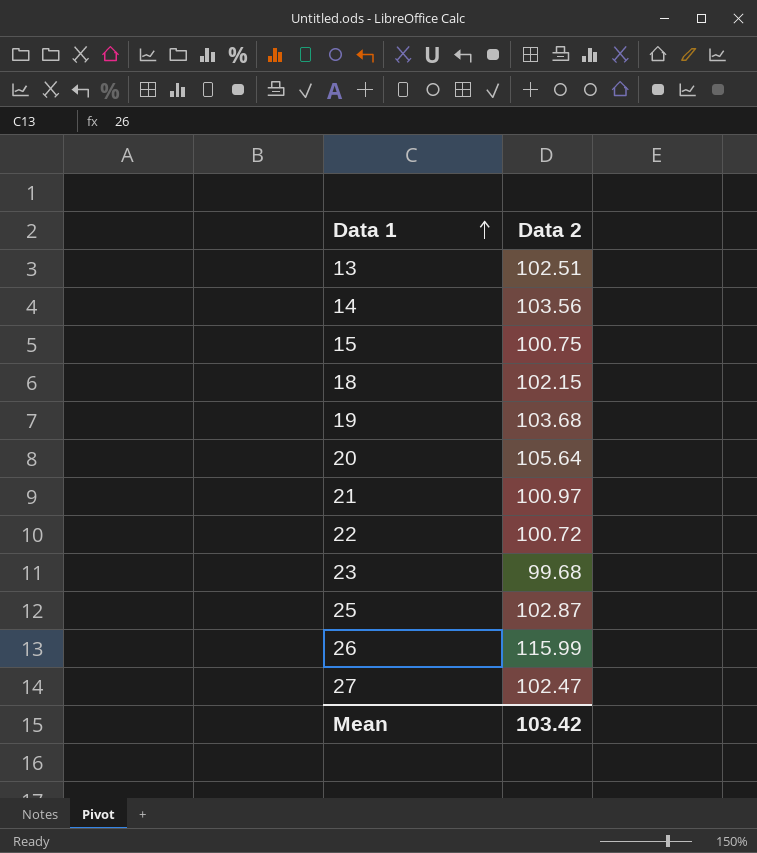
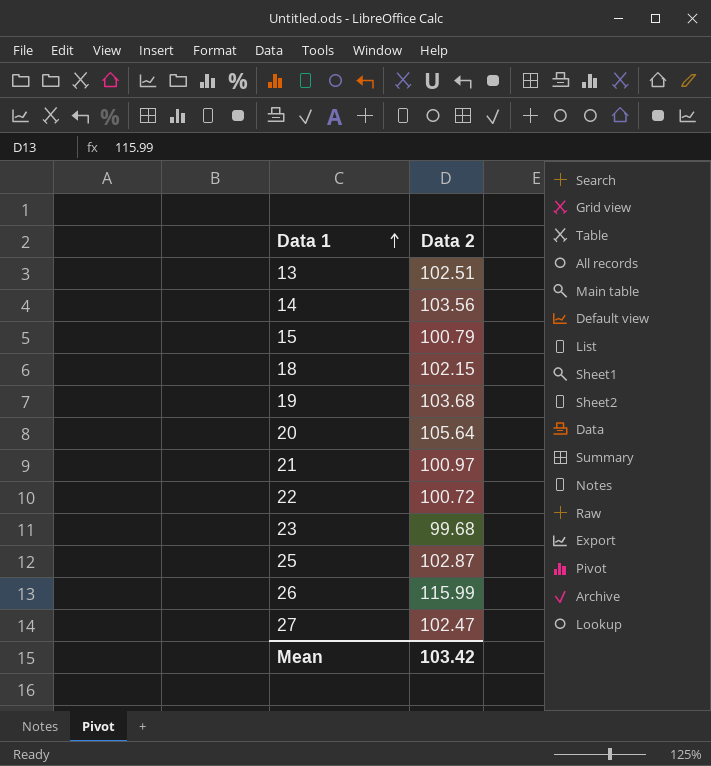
15 | Data 2: 100.75 -> 100.79

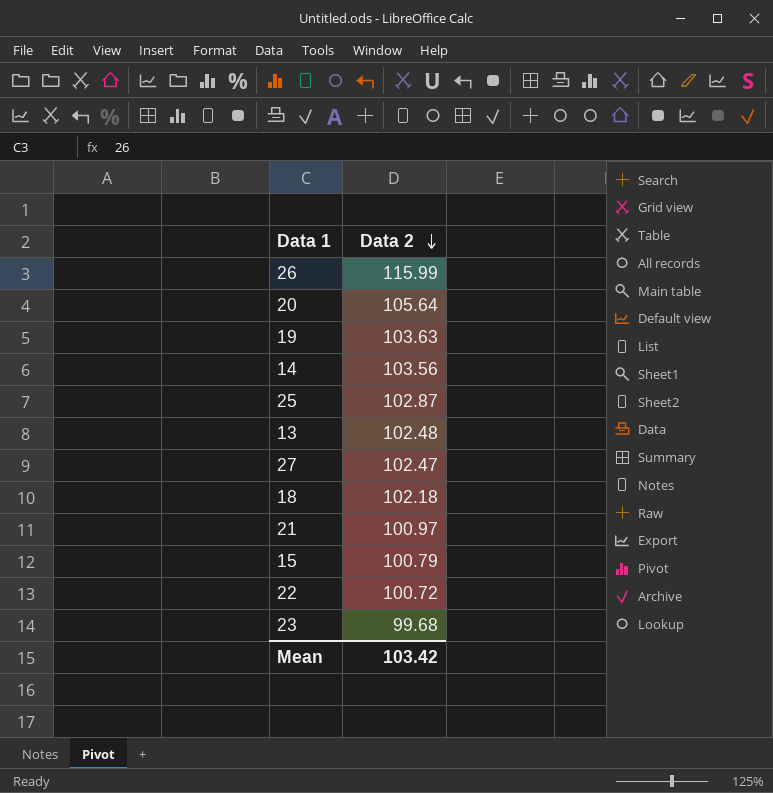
row order: Data 1 ascending -> Data 2 descending
19 | Data 2: 103.68 -> 103.63
13 | Data 2: 102.51 -> 102.48
18 | Data 2: 102.15 -> 102.18

